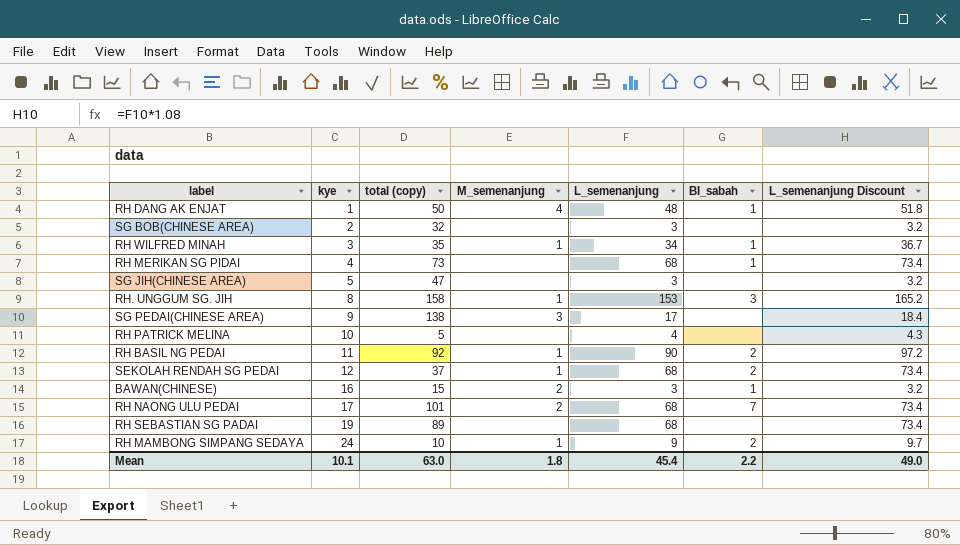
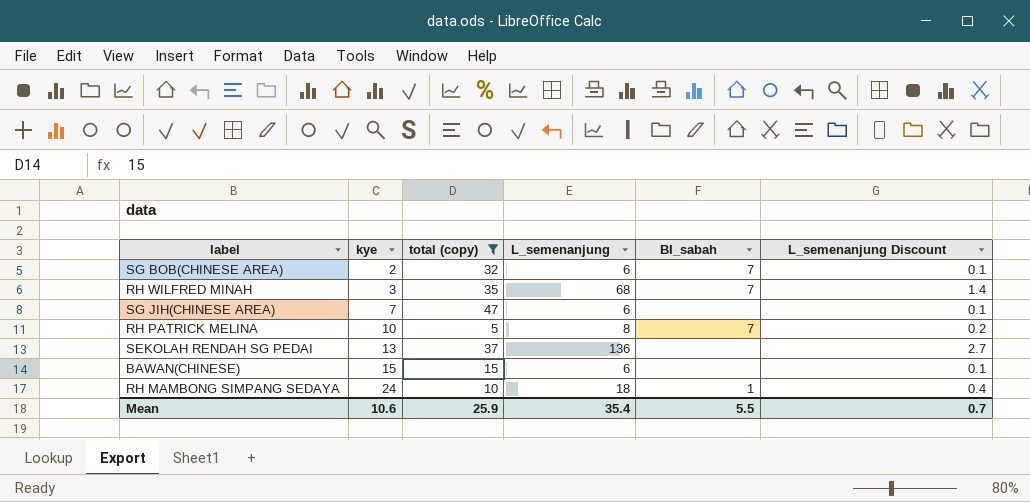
filter: none -> total (copy) <= 47
column M_semenanjung | position: 4 -> none
column L_semenanjung Discount | formula: [L_semenanjung] * 1.08 -> [L_semenanjung] * 0.02
SG BOB(CHINESE AREA) | L_semenanjung: 3 -> 6
SG BOB(CHINESE AREA) | BI_sabah: none -> 7
RH WILFRED MINAH | L_semenanjung: 34 -> 68
RH WILFRED MINAH | BI_sabah: 1 -> 7
SG JIH(CHINESE AREA) | kye: 5 -> 7
SG JIH(CHINESE AREA) | L_semenanjung: 3 -> 6
RH PATRICK MELINA | L_semenanjung: 4 -> 8
RH PATRICK MELINA | BI_sabah: none -> 7
SEKOLAH RENDAH SG PEDAI | kye: 12 -> 13
SEKOLAH RENDAH SG PEDAI | L_semenanjung: 68 -> 136
SEKOLAH RENDAH SG PEDAI | BI_sabah: 2 -> none
BAWAN(CHINESE) | kye: 16 -> 15
BAWAN(CHINESE) | L_semenanjung: 3 -> 6
BAWAN(CHINESE) | BI_sabah: 1 -> none
RH MAMBONG SIMPANG SEDAYA | L_semenanjung: 9 -> 18
RH MAMBONG SIMPANG SEDAYA | BI_sabah: 2 -> 1
Mean | kye: 10.1 -> 10.6
Mean | total (copy): 63.0 -> 25.9
Mean | L_semenanjung: 45.4 -> 35.4
Mean | BI_sabah: 2.2 -> 5.5
Mean | L_semenanjung Discount: 49.0 -> 0.7

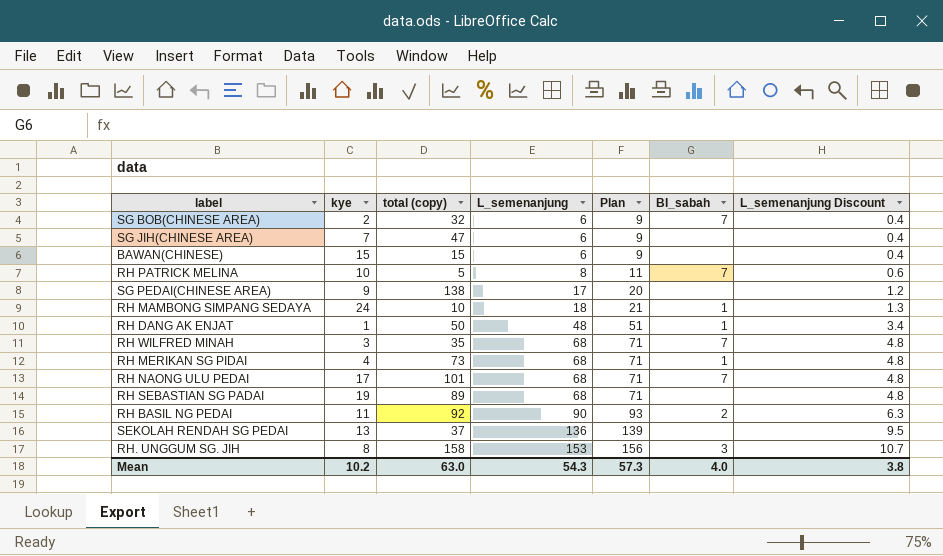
filter: total (copy) <= 47 -> none
row order: kye ascending -> L_semenanjung ascending
column Plan | formula: none -> [L_semenanjung] + 3
column L_semenanjung Discount | formula: [L_semenanjung] * 0.02 -> [L_semenanjung] * 0.07
Mean | kye: 10.6 -> 10.2
Mean | total (copy): 25.9 -> 63.0
Mean | L_semenanjung: 35.4 -> 54.3
Mean | BI_sabah: 5.5 -> 4.0
Mean | L_semenanjung Discount: 0.7 -> 3.8

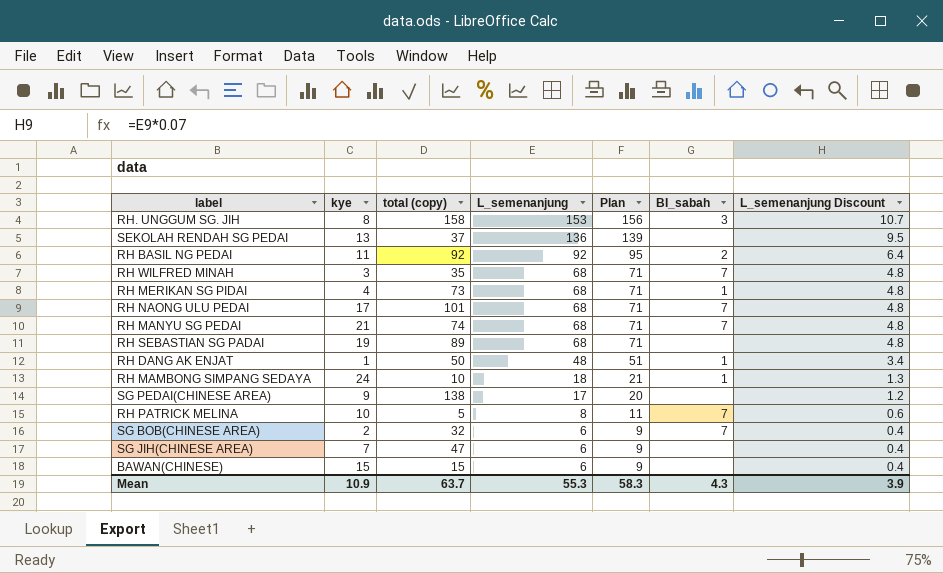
row order: L_semenanjung ascending -> L_semenanjung descending
RH BASIL NG PEDAI | L_semenanjung: 90 -> 92
RH BASIL NG PEDAI | Plan: 93 -> 95
RH BASIL NG PEDAI | L_semenanjung Discount: 6.3 -> 6.4
row RH MANYU SG PEDAI: none -> 21 | 74 | 68 | 71 | 7 | 4.8
Mean | kye: 10.2 -> 10.9
Mean | total (copy): 63.0 -> 63.7
Mean | L_semenanjung: 54.3 -> 55.3
Mean | Plan: 57.3 -> 58.3
Mean | BI_sabah: 4.0 -> 4.3
Mean | L_semenanjung Discount: 3.8 -> 3.9

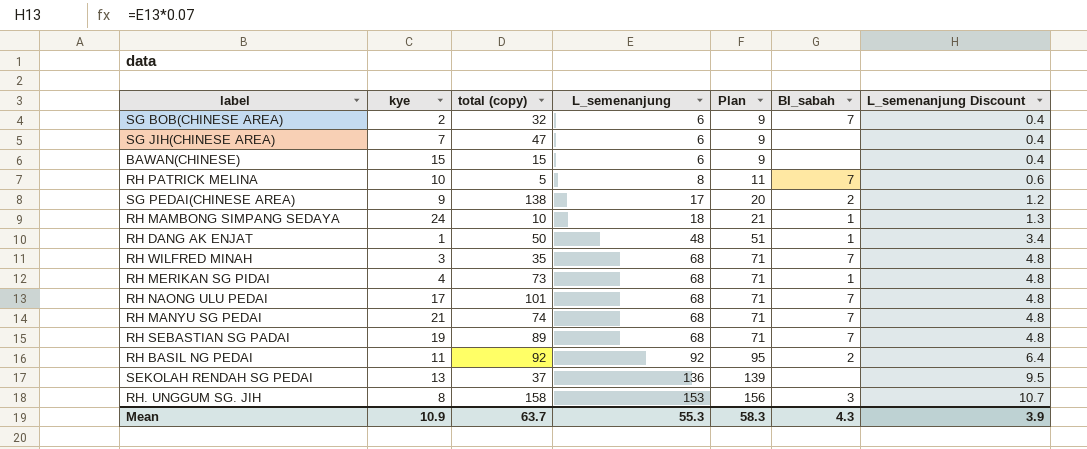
row order: L_semenanjung descending -> L_semenanjung ascending
SG PEDAI(CHINESE AREA) | BI_sabah: none -> 2
RH SEBASTIAN SG PADAI | BI_sabah: none -> 7

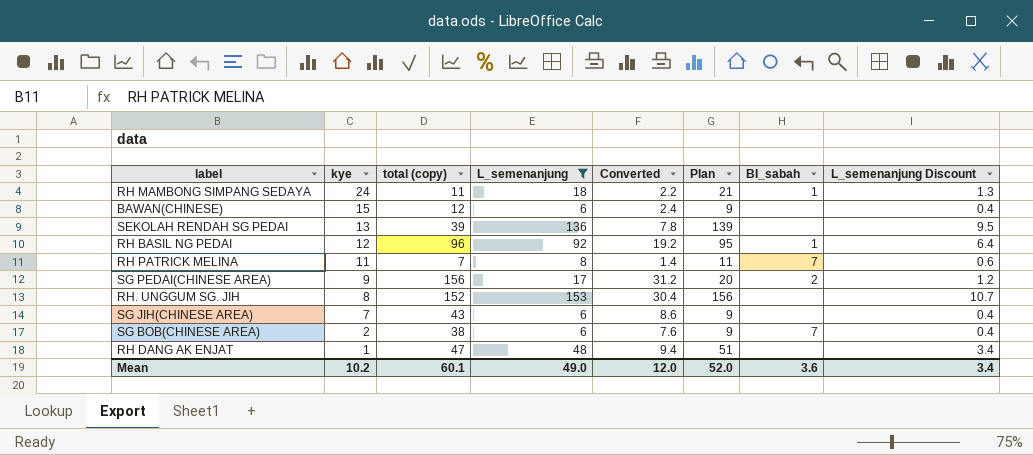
filter: none -> L_semenanjung != 68
row order: L_semenanjung ascending -> kye descending
column Converted | formula: none -> [total (copy)] * 0.2
RH MAMBONG SIMPANG SEDAYA | total (copy): 10 -> 11
BAWAN(CHINESE) | total (copy): 15 -> 12
SEKOLAH RENDAH SG PEDAI | total (copy): 37 -> 39
RH BASIL NG PEDAI | kye: 11 -> 12
RH BASIL NG PEDAI | total (copy): 92 -> 96
RH BASIL NG PEDAI | BI_sabah: 2 -> 1
RH PATRICK MELINA | kye: 10 -> 11
RH PATRICK MELINA | total (copy): 5 -> 7
SG PEDAI(CHINESE AREA) | total (copy): 138 -> 156
RH. UNGGUM SG. JIH | total (copy): 158 -> 152
RH. UNGGUM SG. JIH | BI_sabah: 3 -> none
SG JIH(CHINESE AREA) | total (copy): 47 -> 43
SG BOB(CHINESE AREA) | total (copy): 32 -> 38
RH DANG AK ENJAT | total (copy): 50 -> 47
RH DANG AK ENJAT | BI_sabah: 1 -> none
Mean | kye: 10.9 -> 10.2
Mean | total (copy): 63.7 -> 60.1
Mean | L_semenanjung: 55.3 -> 49.0
Mean | Plan: 58.3 -> 52.0
Mean | BI_sabah: 4.3 -> 3.6
Mean | L_semenanjung Discount: 3.9 -> 3.4

